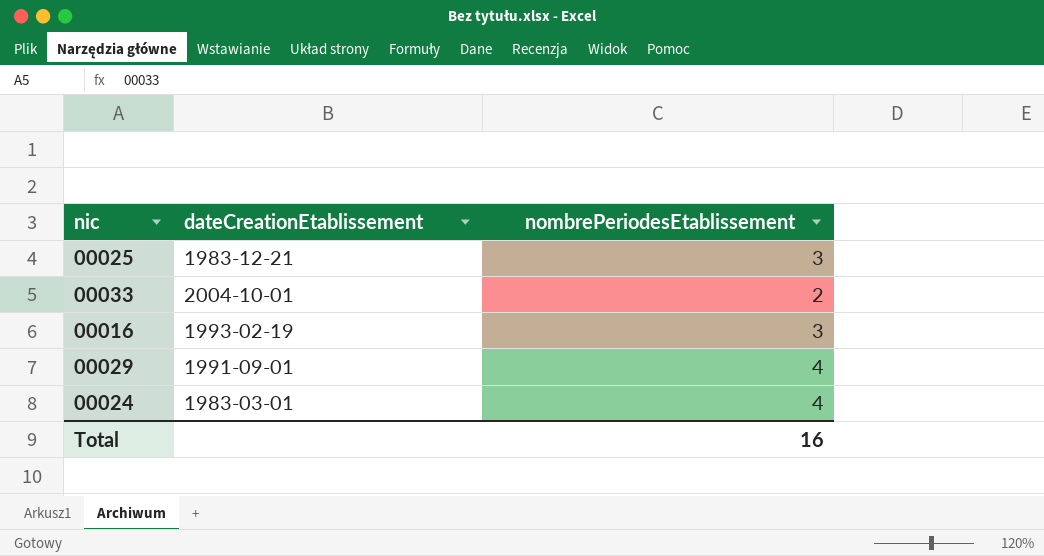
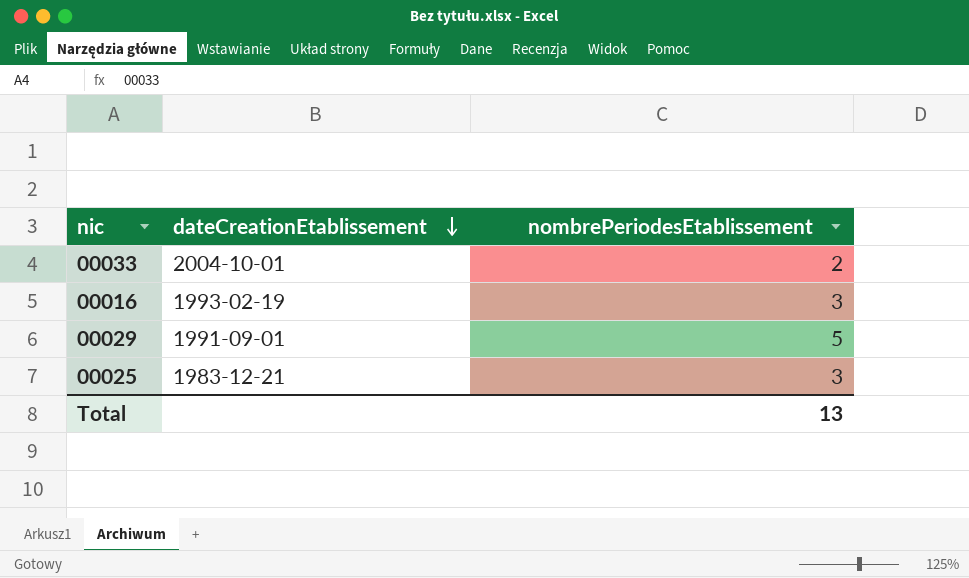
row order: none -> dateCreationEtablissement descending
row 00024: 1983-03-01 | 4 -> none
00029 | nombrePeriodesEtablissement: 4 -> 5
Total | nombrePeriodesEtablissement: 16 -> 13

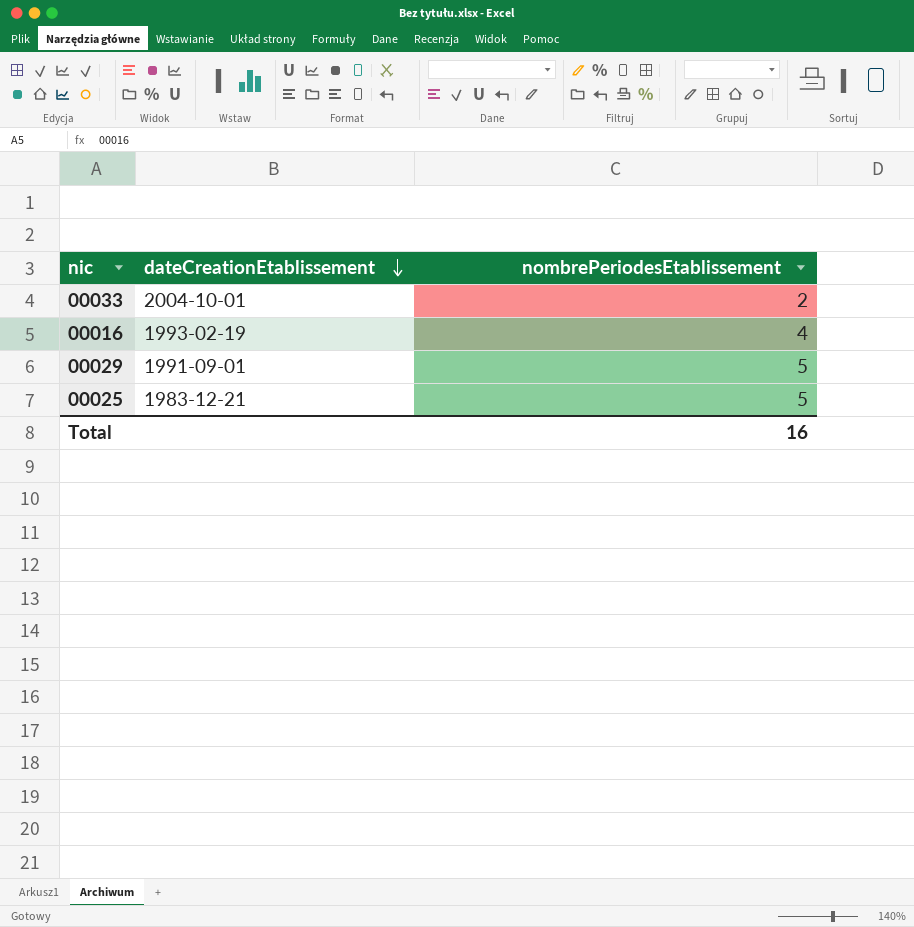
00016 | nombrePeriodesEtablissement: 3 -> 4
00025 | nombrePeriodesEtablissement: 3 -> 5
Total | nombrePeriodesEtablissement: 13 -> 16

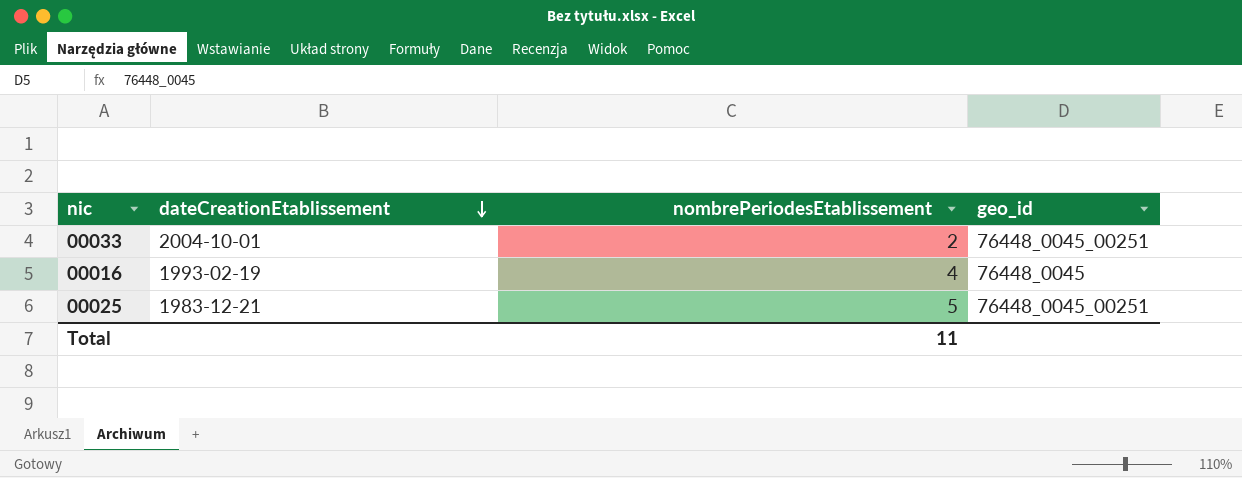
column geo_id | position: none -> 4
row 00029: 1991-09-01 | 5 -> none
Total | nombrePeriodesEtablissement: 16 -> 11

